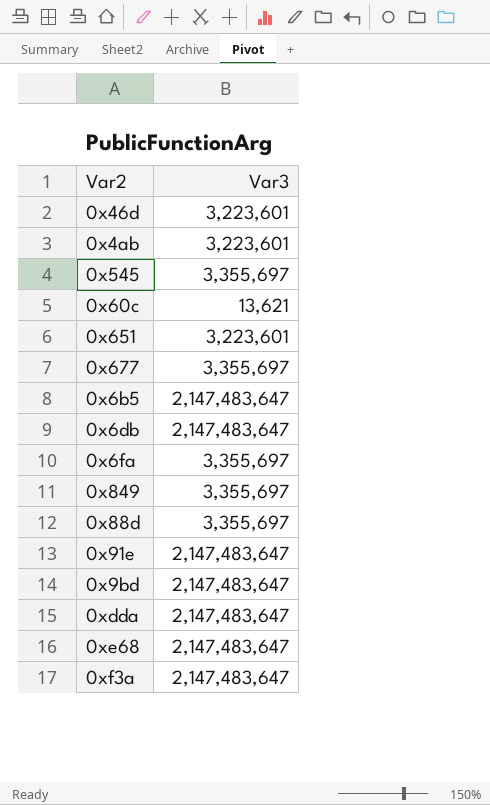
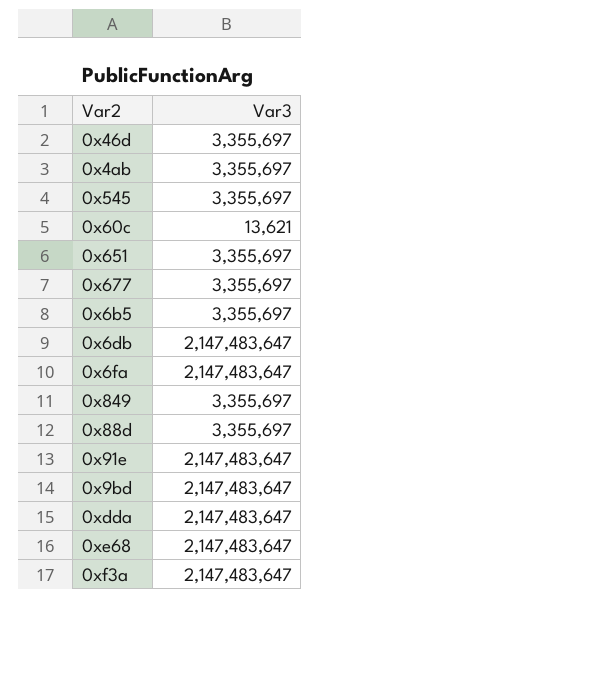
0x46d | Var3: 3,223,601 -> 3,355,697
0x4ab | Var3: 3,223,601 -> 3,355,697
0x651 | Var3: 3,223,601 -> 3,355,697
0x6b5 | Var3: 2,147,483,647 -> 3,355,697
0x6fa | Var3: 3,355,697 -> 2,147,483,647

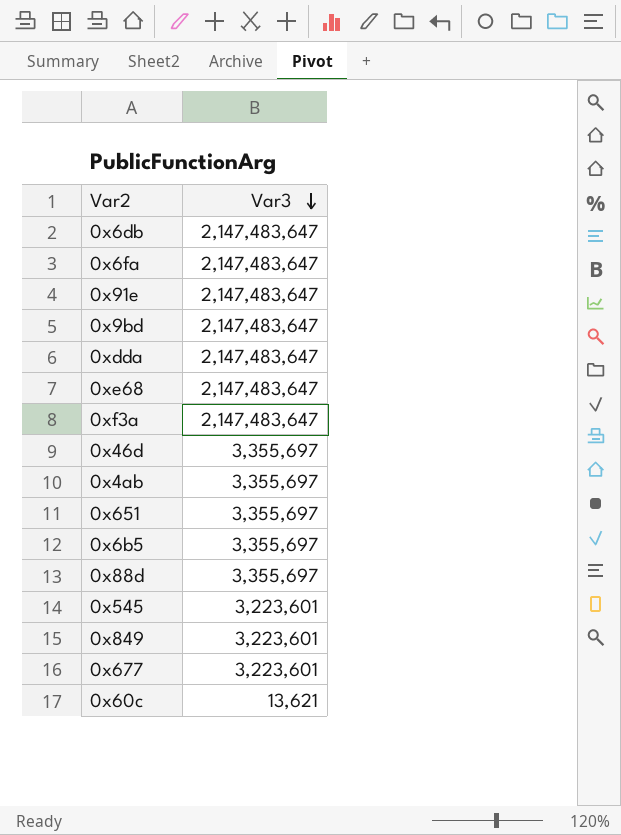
row order: none -> Var3 descending
0x545 | Var3: 3,355,697 -> 3,223,601
0x849 | Var3: 3,355,697 -> 3,223,601
0x677 | Var3: 3,355,697 -> 3,223,601

